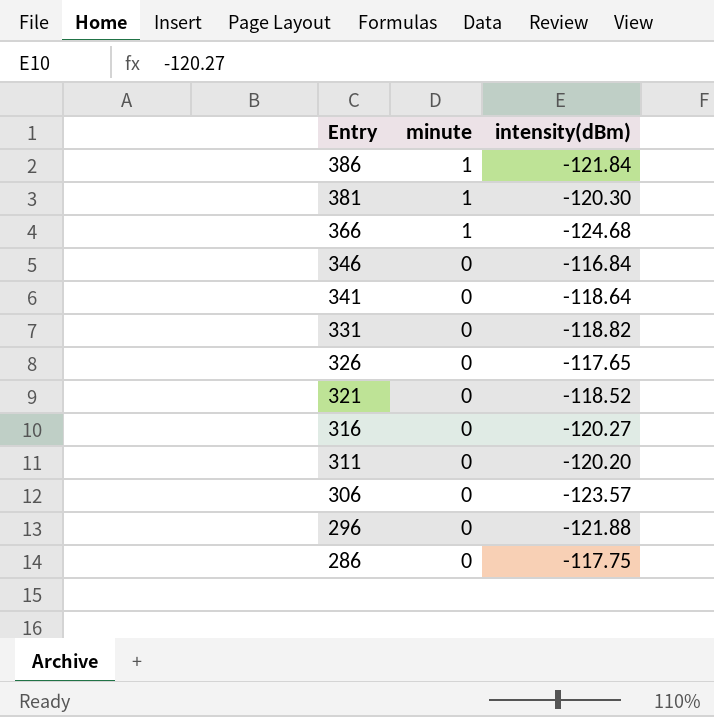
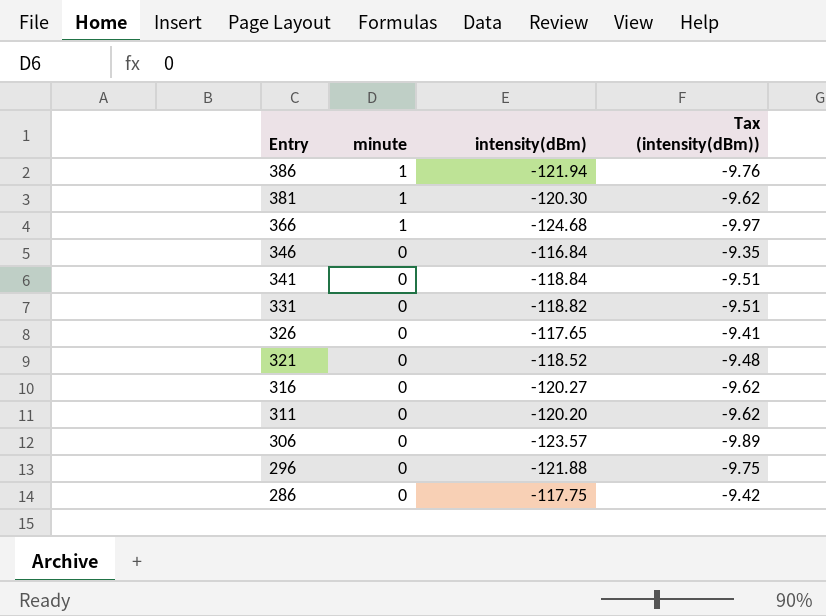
column Tax (intensity(dBm)) | formula: none -> [intensity(dBm)] * 0.08
386 | intensity(dBm): -121.84 -> -121.94
341 | intensity(dBm): -118.64 -> -118.84

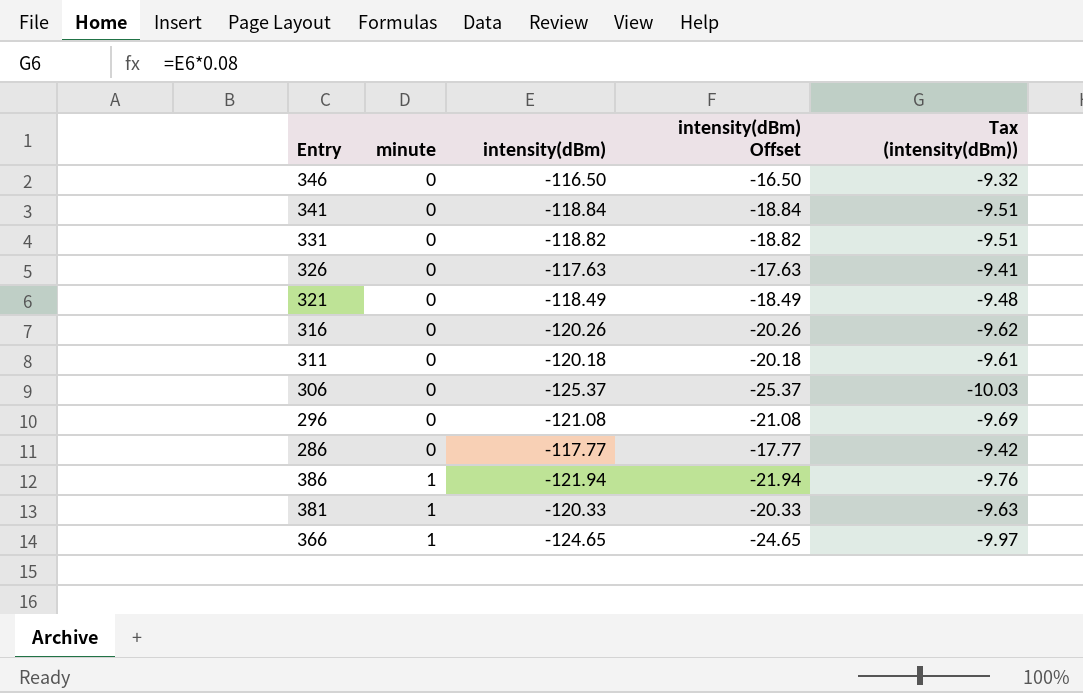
row order: Entry descending -> minute ascending
column intensity(dBm) Offset | formula: none -> [intensity(dBm)] + 100
346 | intensity(dBm): -116.84 -> -116.50
346 | Tax (intensity(dBm)): -9.35 -> -9.32
326 | intensity(dBm): -117.65 -> -117.63
321 | intensity(dBm): -118.52 -> -118.49
316 | intensity(dBm): -120.27 -> -120.26
311 | intensity(dBm): -120.20 -> -120.18
311 | Tax (intensity(dBm)): -9.62 -> -9.61
306 | intensity(dBm): -123.57 -> -125.37
306 | Tax (intensity(dBm)): -9.89 -> -10.03
296 | intensity(dBm): -121.88 -> -121.08
296 | Tax (intensity(dBm)): -9.75 -> -9.69
286 | intensity(dBm): -117.75 -> -117.77
381 | intensity(dBm): -120.30 -> -120.33
381 | Tax (intensity(dBm)): -9.62 -> -9.63
366 | intensity(dBm): -124.68 -> -124.65

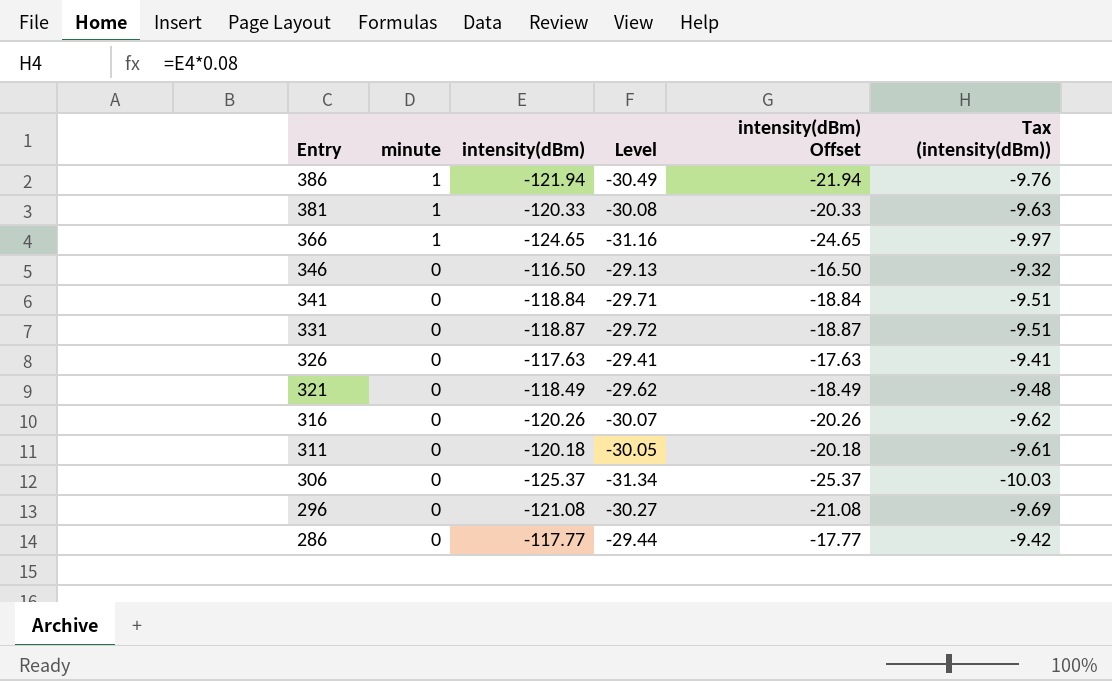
row order: minute ascending -> Entry descending
column Level | formula: none -> [intensity(dBm)] * 0.25
331 | intensity(dBm): -118.82 -> -118.87
331 | intensity(dBm) Offset: -18.82 -> -18.87

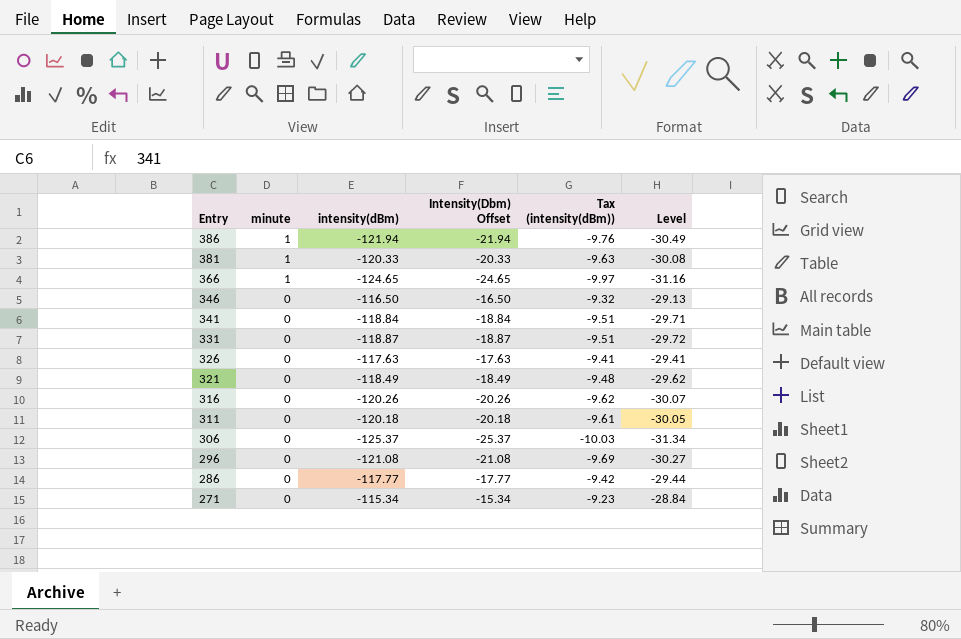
column name: intensity(dBm) Offset -> Intensity(Dbm) Offset
column Level | position: 4 -> 6
row 271: none -> 0 | -115.34 | -15.34 | -9.23 | -28.84

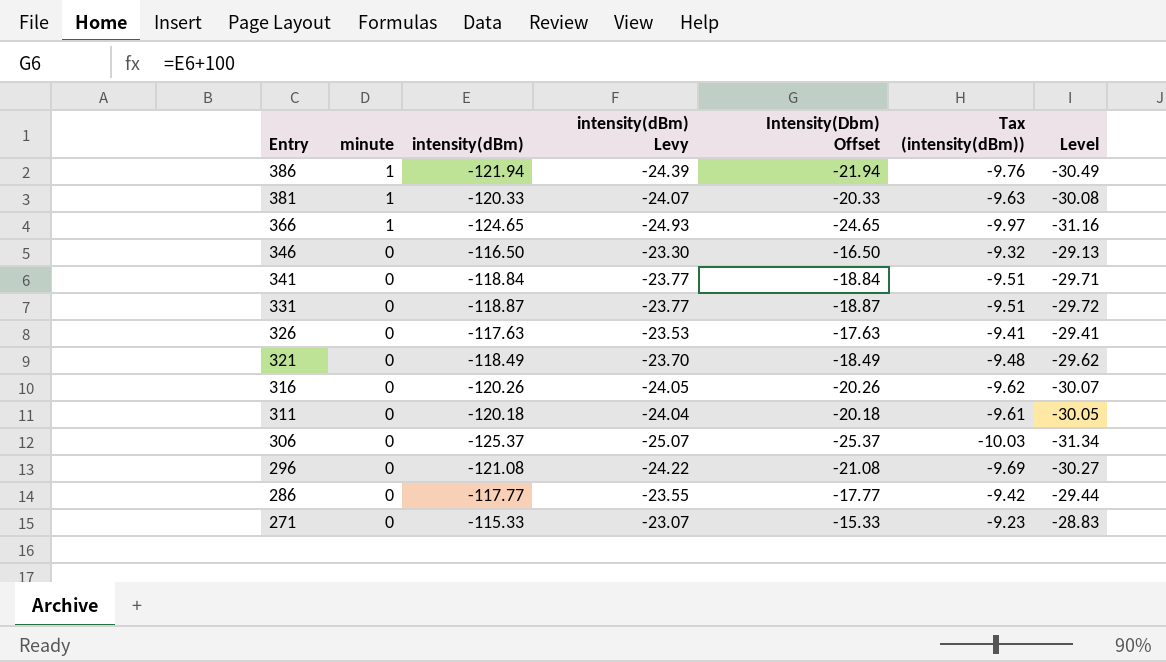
column intensity(dBm) Levy | formula: none -> [intensity(dBm)] * 0.2
271 | intensity(dBm): -115.34 -> -115.33
271 | Intensity(Dbm) Offset: -15.34 -> -15.33
271 | Level: -28.84 -> -28.83

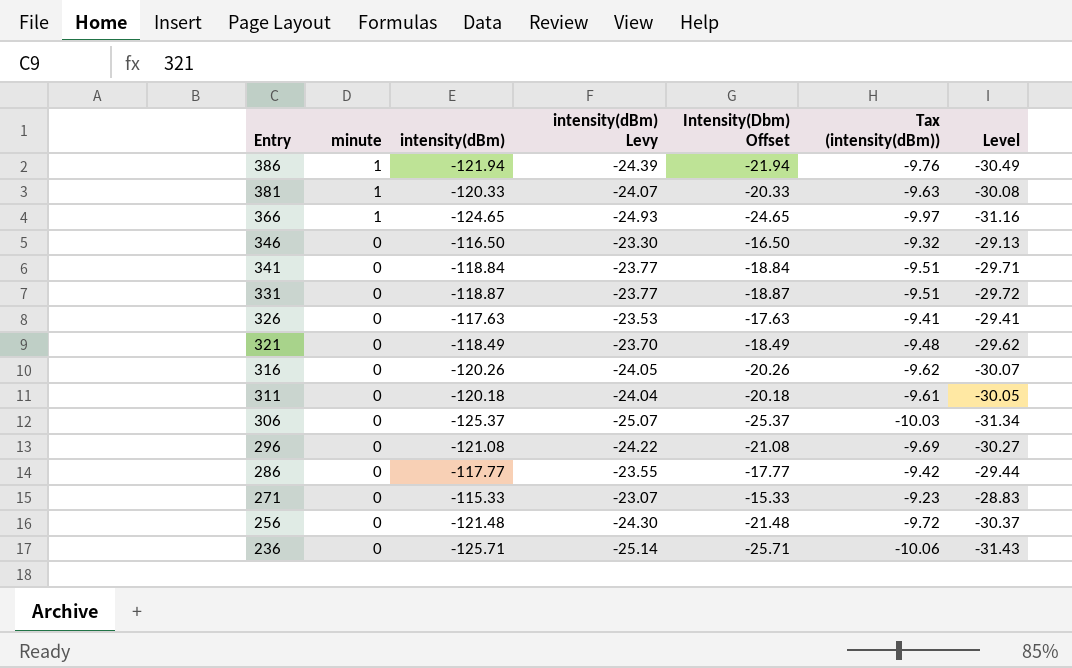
row 256: none -> 0 | -121.48 | -24.30 | -21.48 | -9.72 | -30.37
row 236: none -> 0 | -125.71 | -25.14 | -25.71 | -10.06 | -31.43

